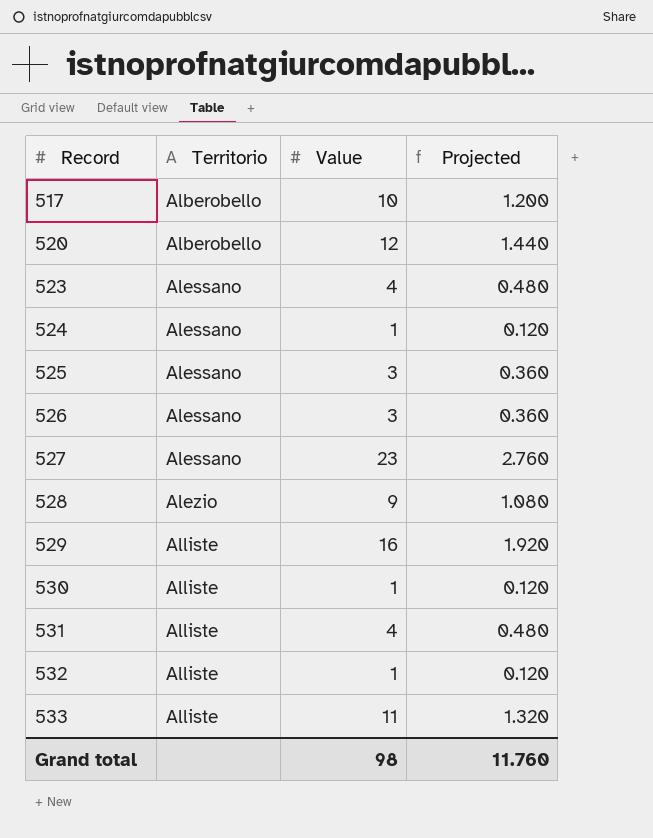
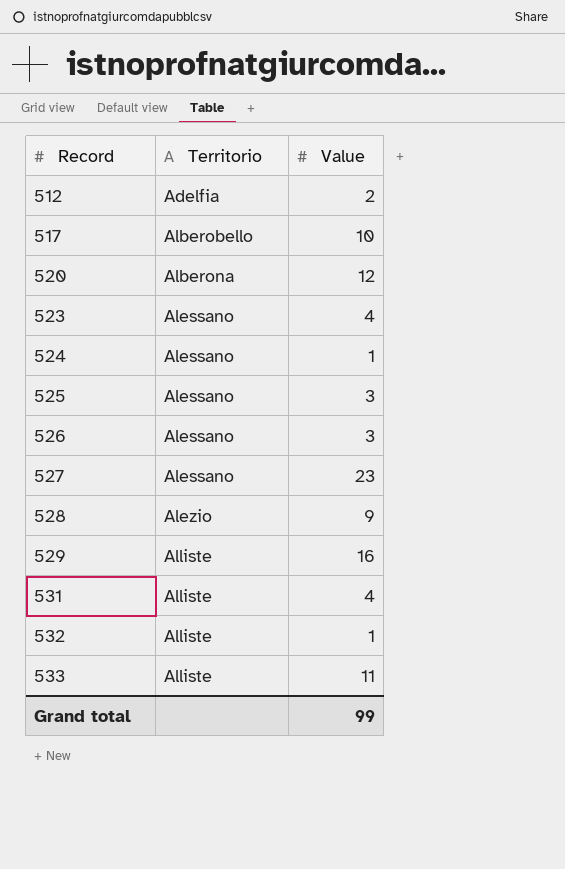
column Projected | formula: [Value] * 0.12 -> none
row 530: Alliste | 1 | 0.120 -> none
row 512: none -> Adelfia | 2
520 | Territorio: Alberobello -> Alberona
Grand total | Value: 98 -> 99

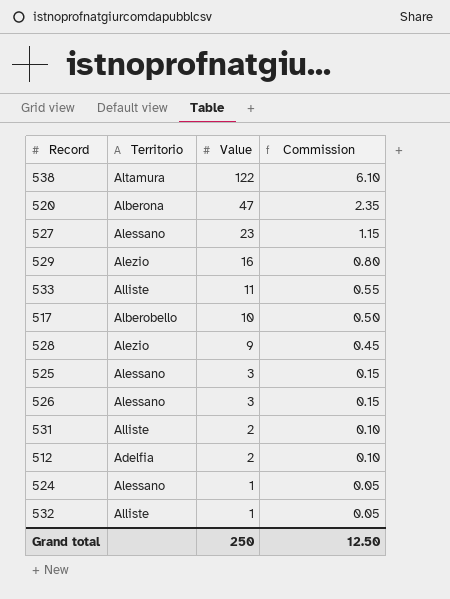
row order: Record ascending -> Value descending
column Commission | formula: none -> [Value] * 0.05
row 523: Alessano | 4 -> none
row 538: none -> Altamura | 122 | 6.10
520 | Value: 12 -> 47
529 | Territorio: Alliste -> Alezio
531 | Value: 4 -> 2
Grand total | Value: 99 -> 250

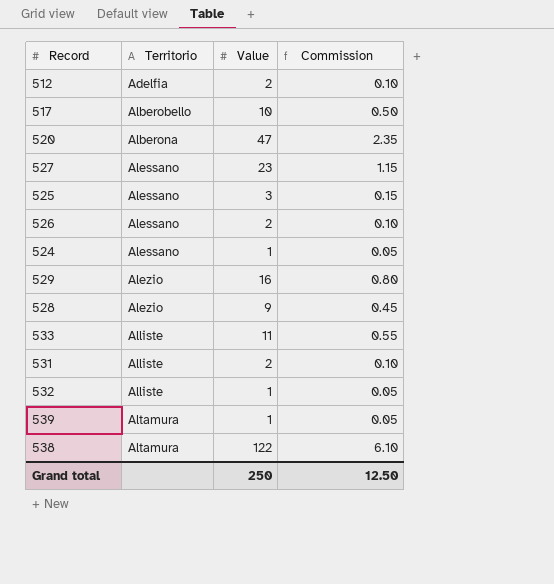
row order: Value descending -> Territorio ascending
526 | Value: 3 -> 2
526 | Commission: 0.15 -> 0.10
row 539: none -> Altamura | 1 | 0.05

